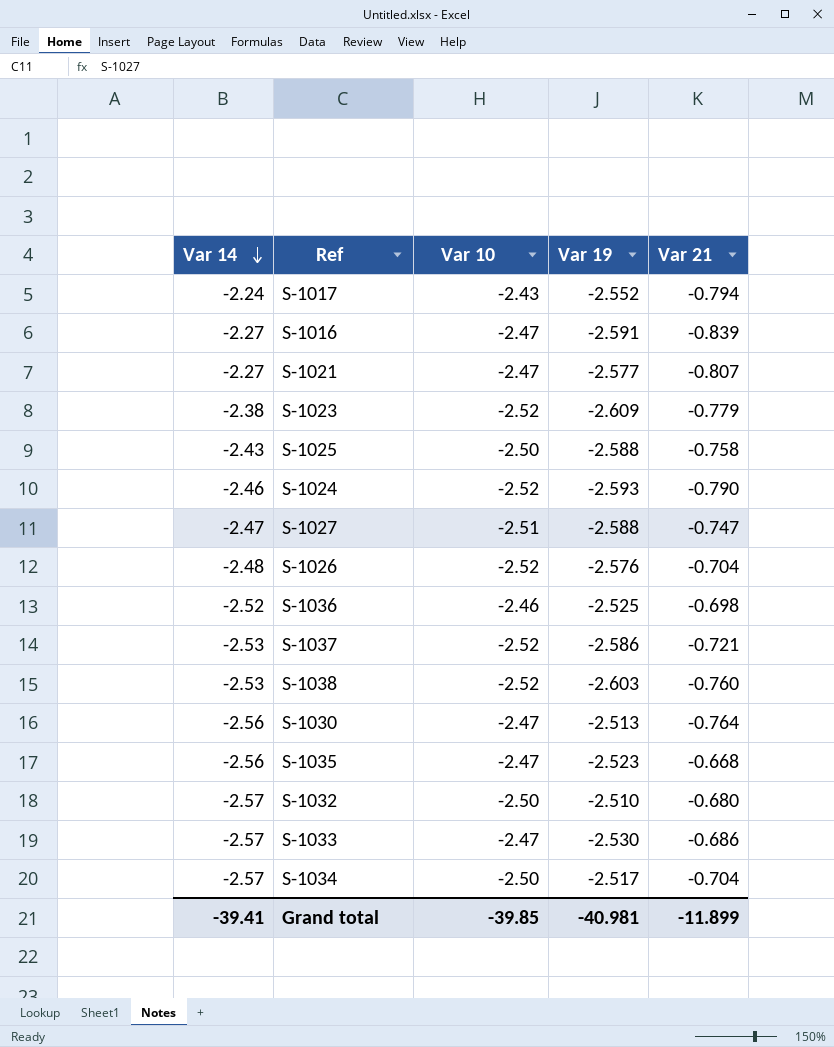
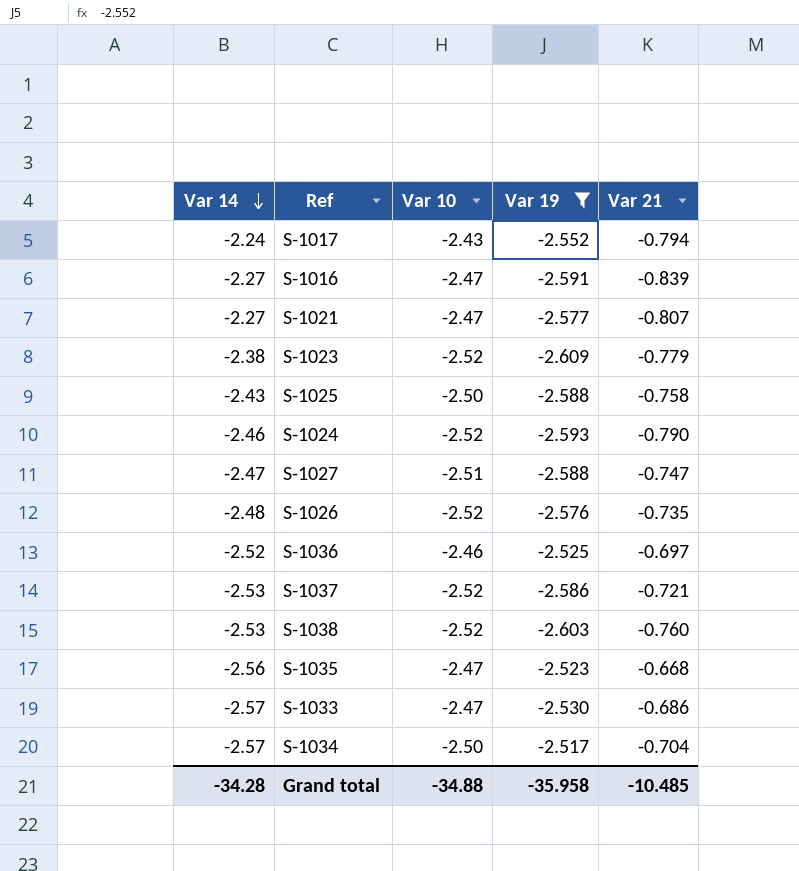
filter: none -> Var 19 <= -2.517
S-1026 | Var 21: -0.704 -> -0.735
S-1036 | Var 21: -0.698 -> -0.697
Grand total | Var 14: -39.41 -> -34.28
Grand total | Var 10: -39.85 -> -34.88
Grand total | Var 19: -40.981 -> -35.958
Grand total | Var 21: -11.899 -> -10.485

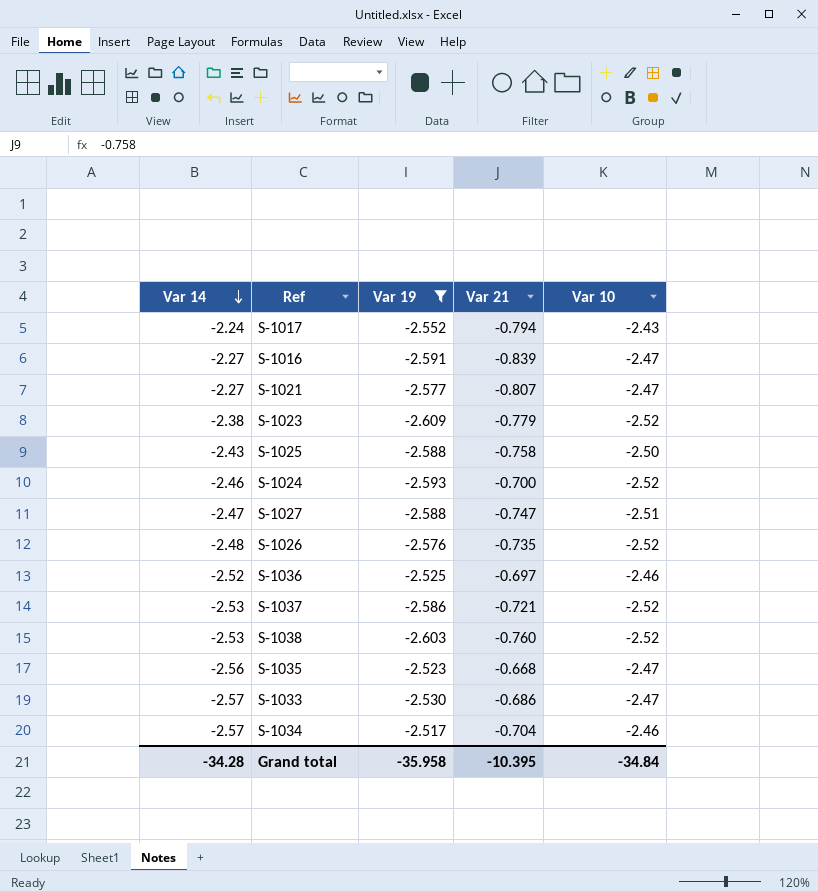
column Var 10 | position: 3 -> 5
S-1024 | Var 21: -0.790 -> -0.700
S-1034 | Var 10: -2.50 -> -2.46
Grand total | Var 21: -10.485 -> -10.395
Grand total | Var 10: -34.88 -> -34.84

